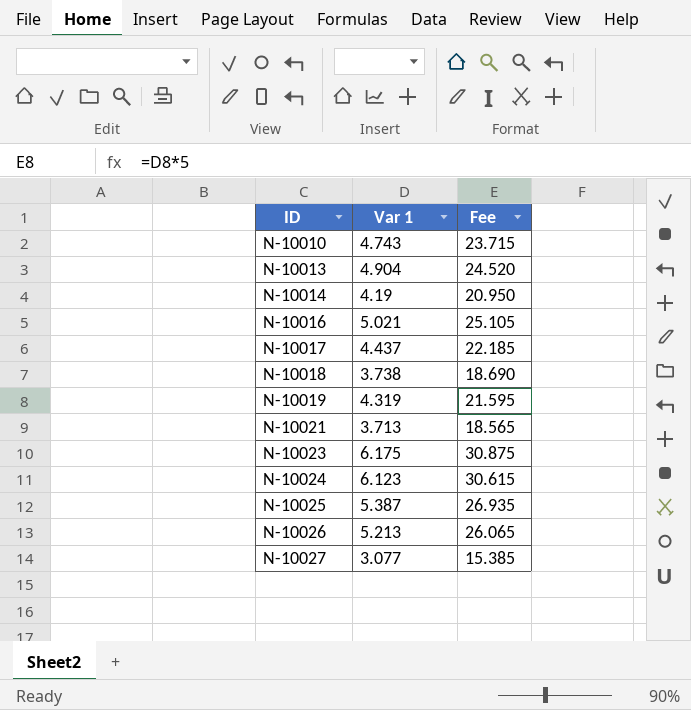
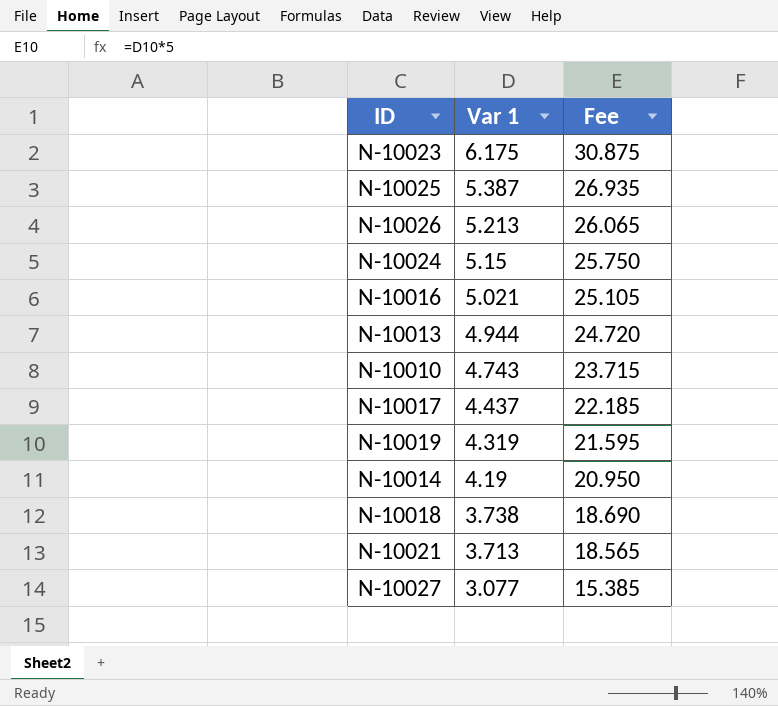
row order: ID ascending -> Var 1 descending
N-10024 | Var 1: 6.123 -> 5.15
N-10024 | Fee: 30.615 -> 25.750
N-10013 | Var 1: 4.904 -> 4.944
N-10013 | Fee: 24.520 -> 24.720

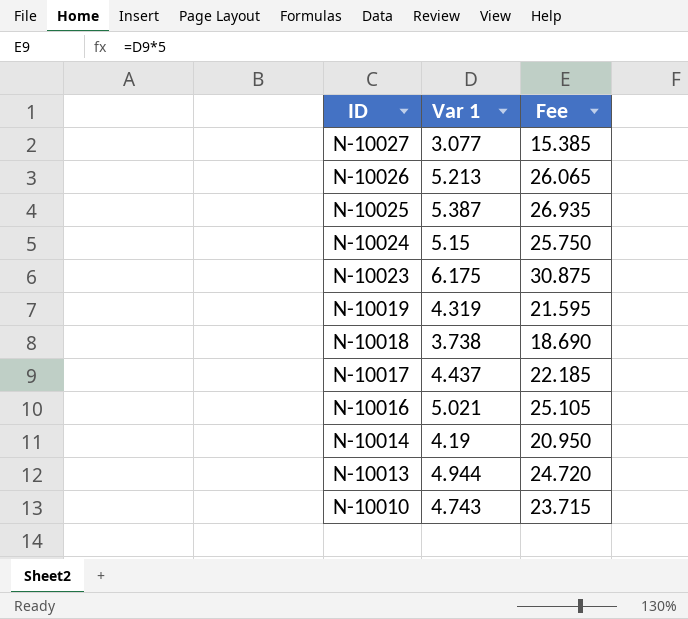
row order: Var 1 descending -> ID descending
row N-10021: 3.713 | 18.565 -> none

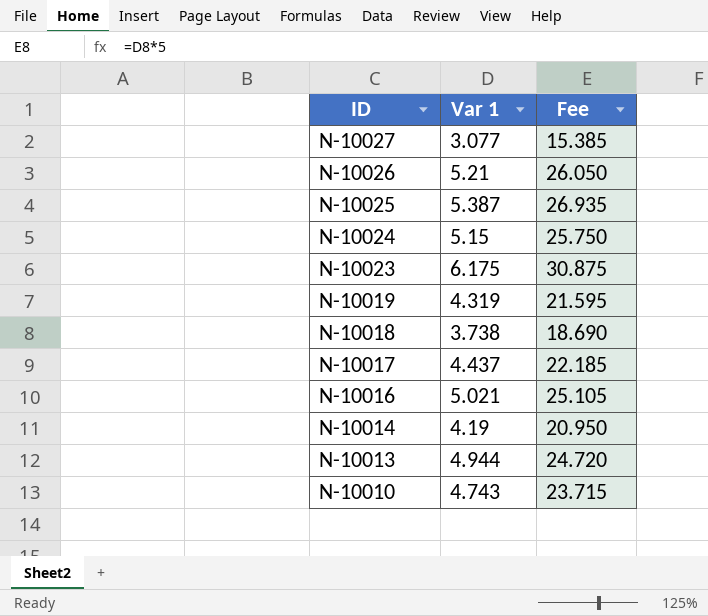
N-10026 | Var 1: 5.213 -> 5.21
N-10026 | Fee: 26.065 -> 26.050

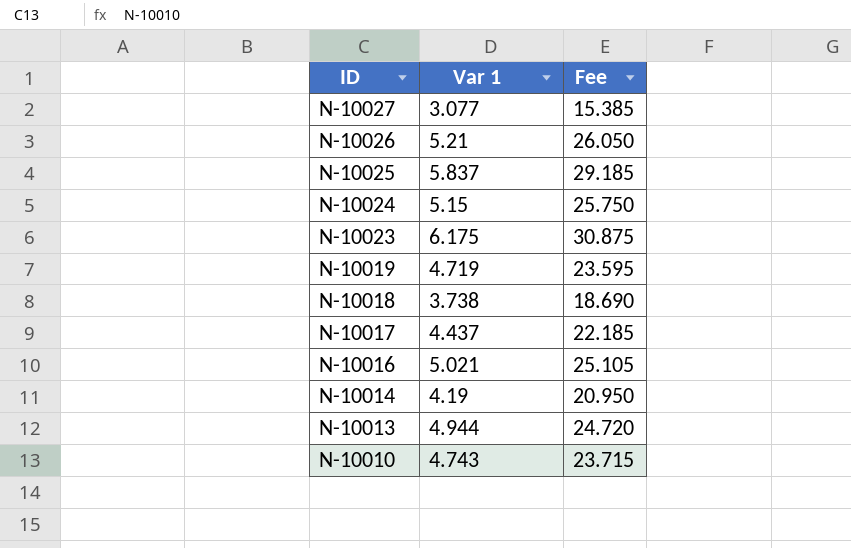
N-10025 | Var 1: 5.387 -> 5.837
N-10025 | Fee: 26.935 -> 29.185
N-10019 | Var 1: 4.319 -> 4.719
N-10019 | Fee: 21.595 -> 23.595

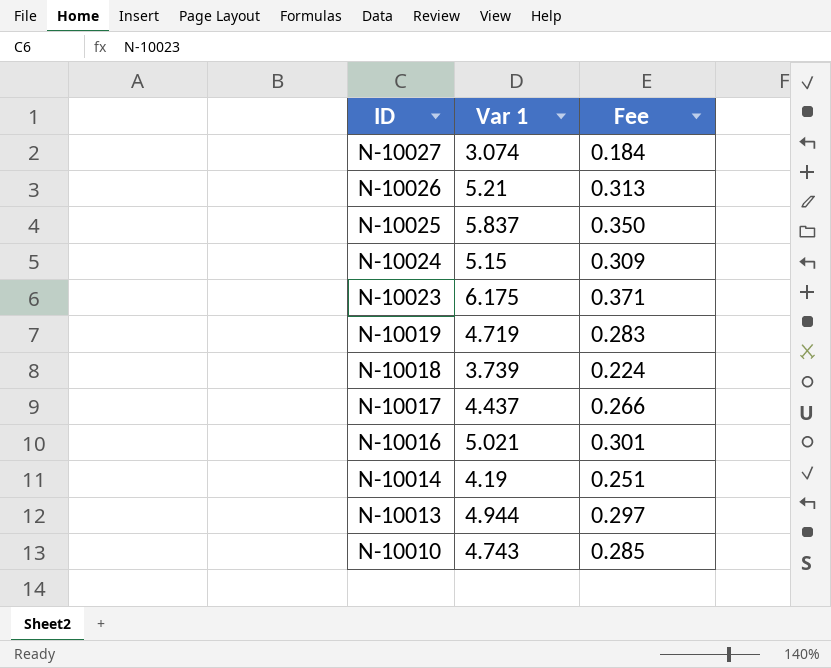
column Fee | formula: [Var 1] * 5 -> [Var 1] * 0.06
N-10027 | Var 1: 3.077 -> 3.074
N-10018 | Var 1: 3.738 -> 3.739

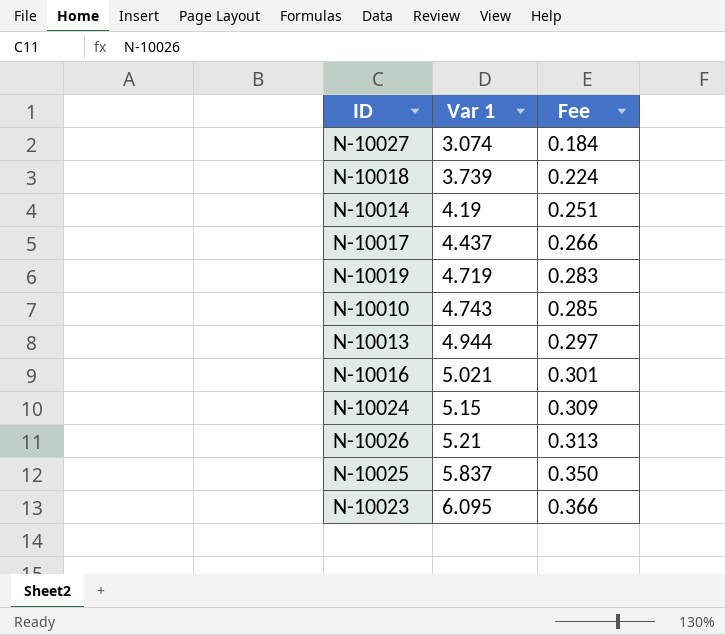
row order: ID descending -> Var 1 ascending
N-10023 | Var 1: 6.175 -> 6.095
N-10023 | Fee: 0.371 -> 0.366

